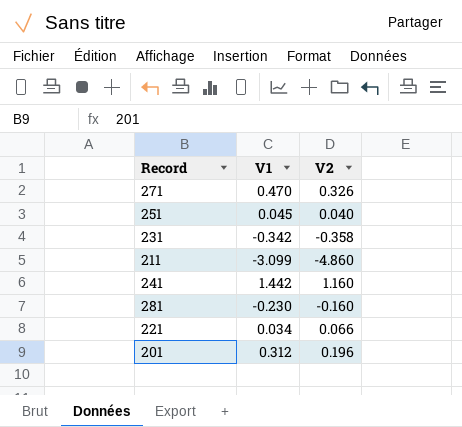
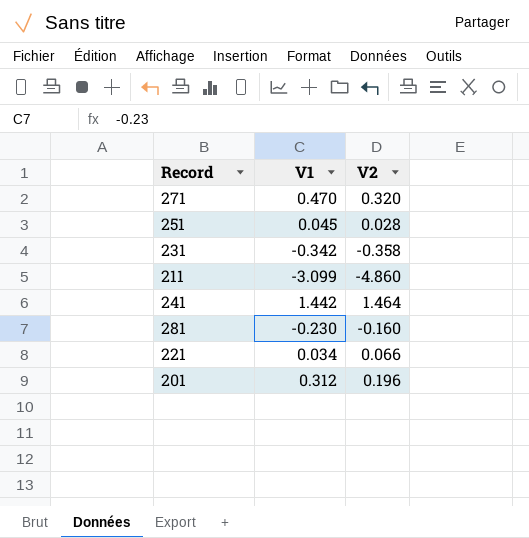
271 | V2: 0.326 -> 0.320
251 | V2: 0.040 -> 0.028
241 | V2: 1.160 -> 1.464

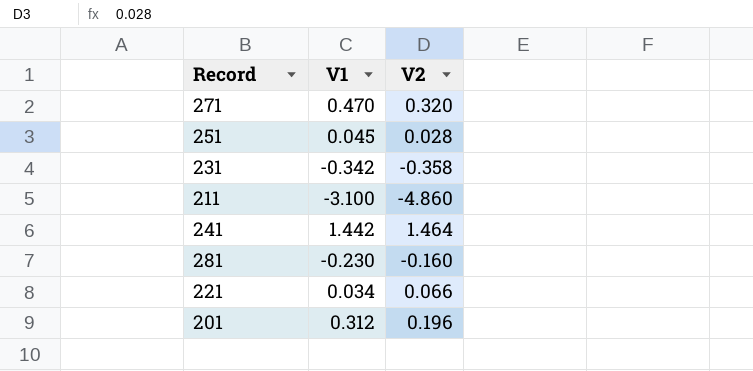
211 | V1: -3.099 -> -3.100

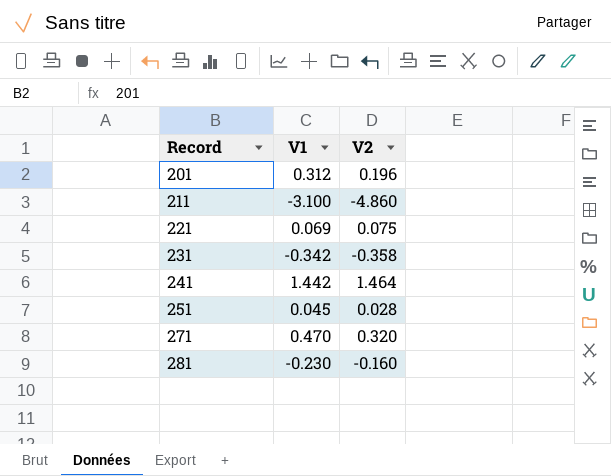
row order: none -> Record ascending
221 | V1: 0.034 -> 0.069
221 | V2: 0.066 -> 0.075

